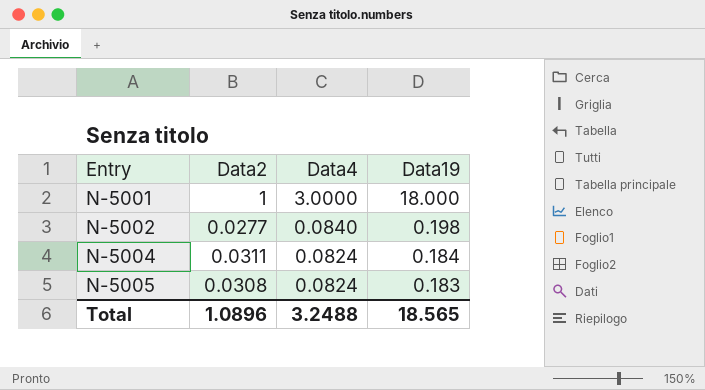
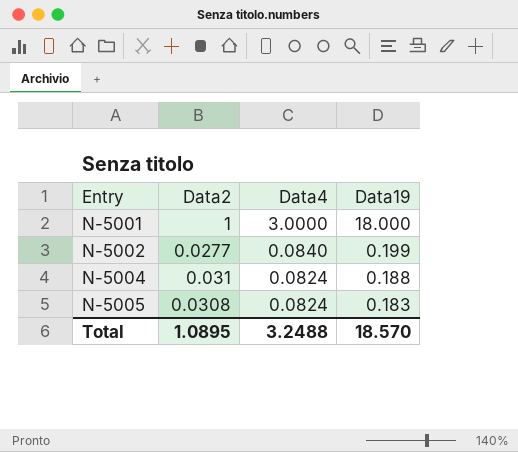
N-5002 | Data19: 0.198 -> 0.199
N-5004 | Data2: 0.0311 -> 0.031
N-5004 | Data19: 0.184 -> 0.188
Total | Data2: 1.0896 -> 1.0895
Total | Data19: 18.565 -> 18.570

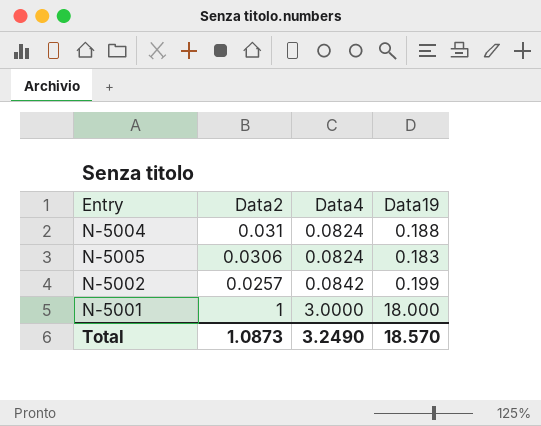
row order: Entry ascending -> Data4 ascending
N-5005 | Data2: 0.0308 -> 0.0306
N-5002 | Data2: 0.0277 -> 0.0257
N-5002 | Data4: 0.0840 -> 0.0842
Total | Data2: 1.0895 -> 1.0873
Total | Data4: 3.2488 -> 3.2490

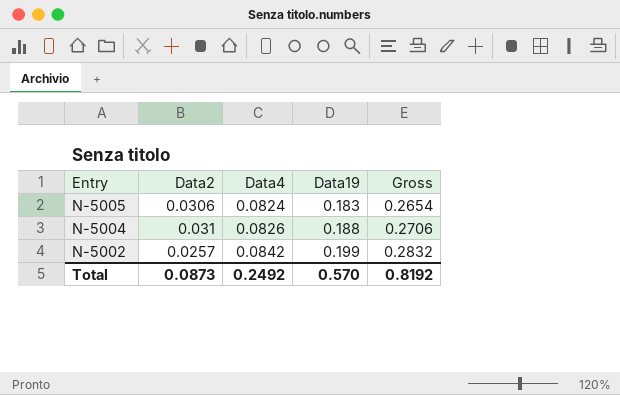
row order: Data4 ascending -> Entry descending
column Gross | formula: none -> [Data4] + [Data19]
row N-5001: 1 | 3.0000 | 18.000 -> none
N-5004 | Data4: 0.0824 -> 0.0826
Total | Data2: 1.0873 -> 0.0873
Total | Data4: 3.2490 -> 0.2492
Total | Data19: 18.570 -> 0.570

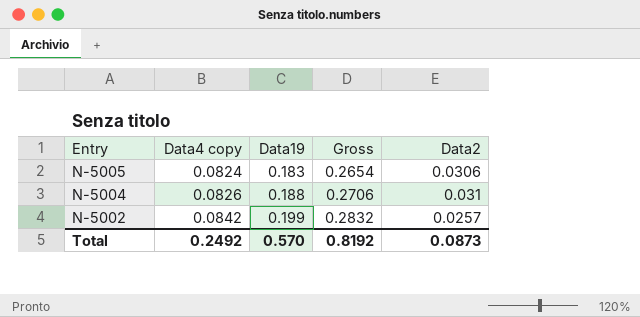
column name: Data4 -> Data4 copy
column Data2 | position: 2 -> 5

